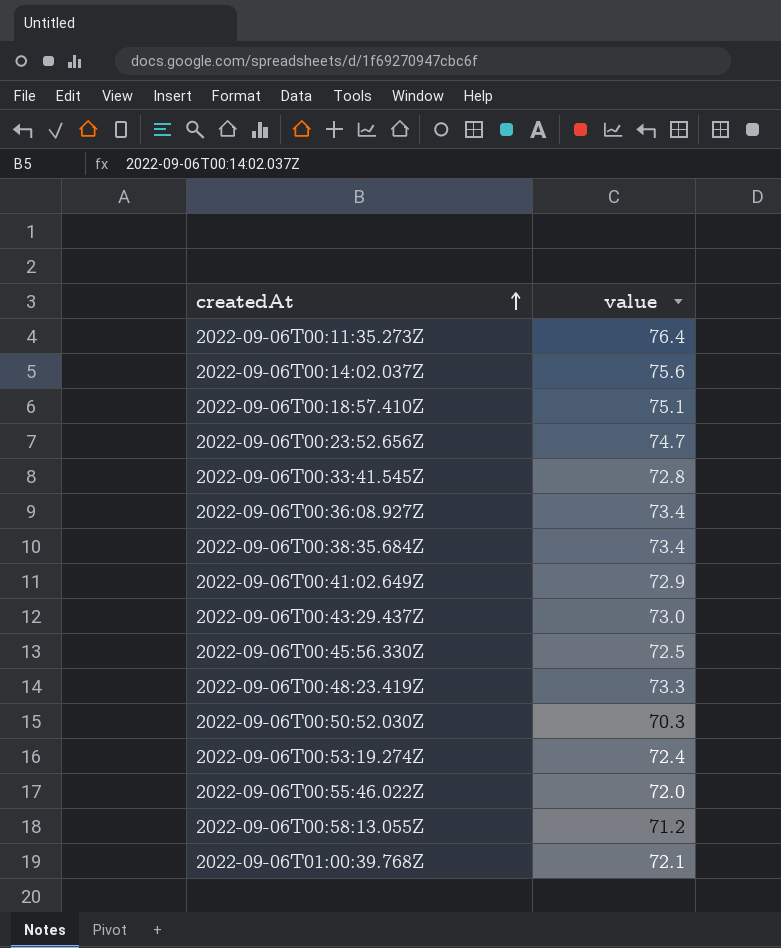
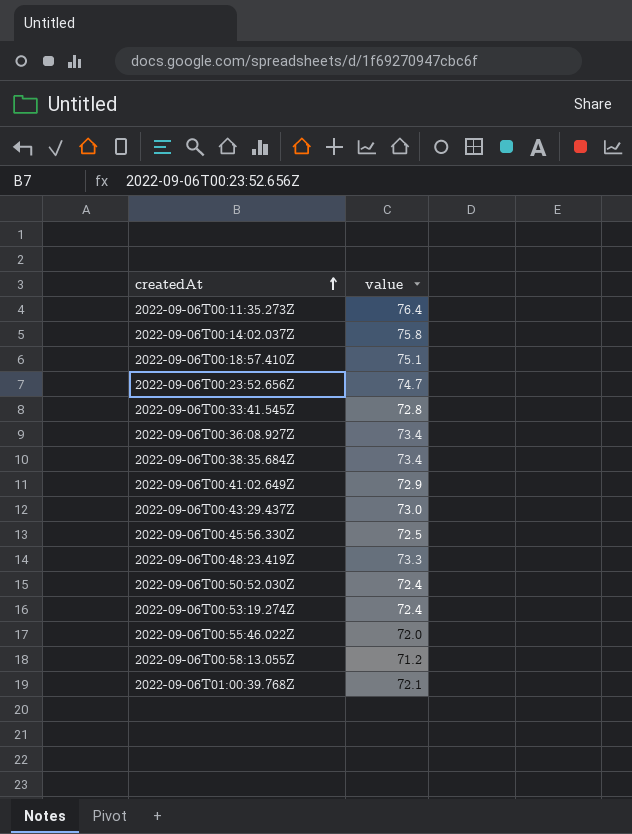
2022-09-06T00:14:02.037Z | value: 75.6 -> 75.8
2022-09-06T00:50:52.030Z | value: 70.3 -> 72.4

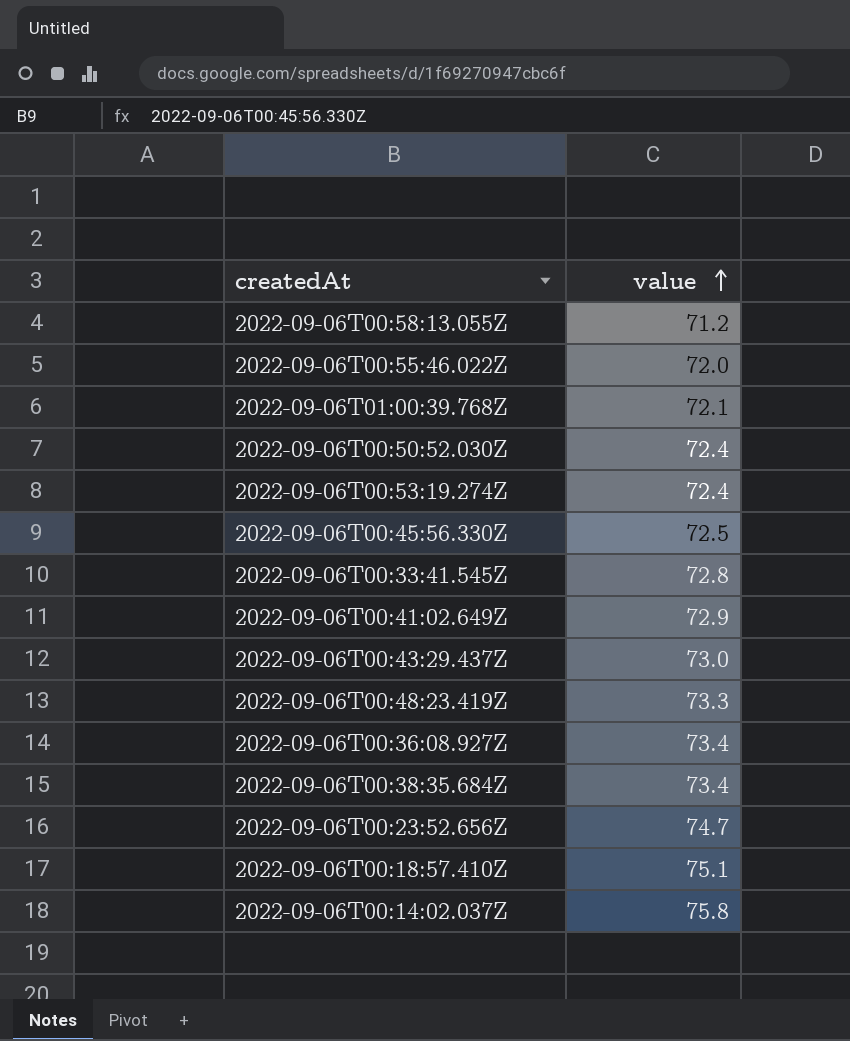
row order: createdAt ascending -> value ascending
row 2022-09-06T00:11:35.273Z: 76.4 -> none

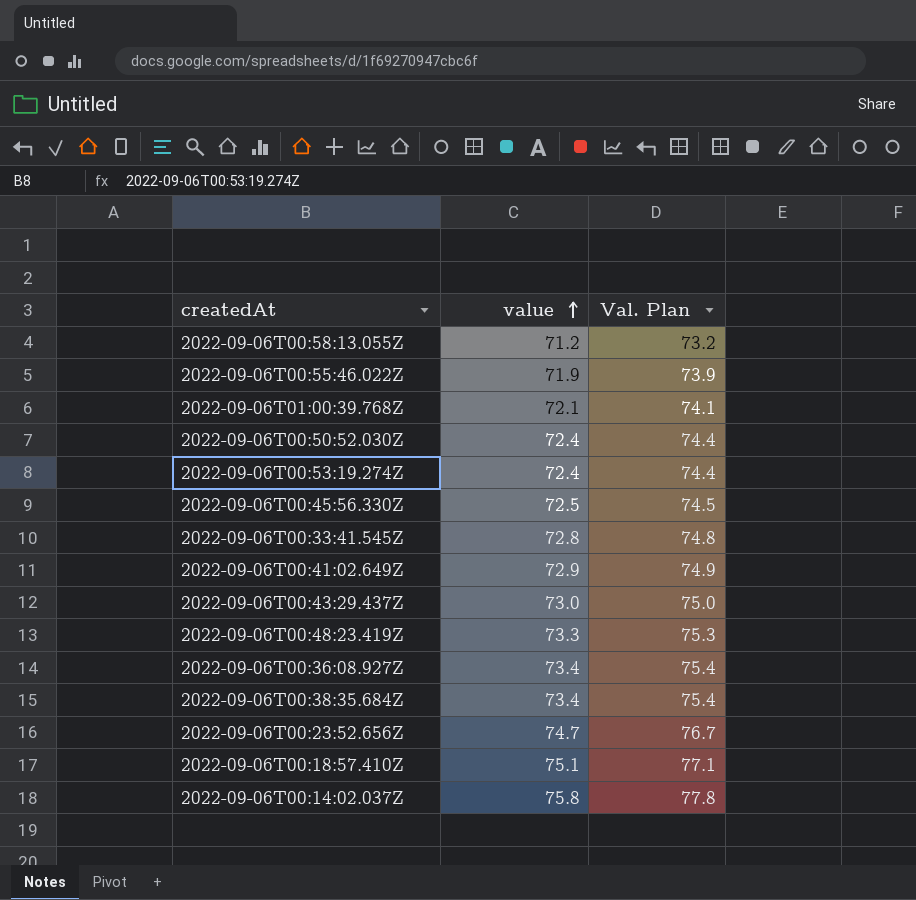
column Val. Plan | formula: none -> [value] + 2
2022-09-06T00:55:46.022Z | value: 72.0 -> 71.9

